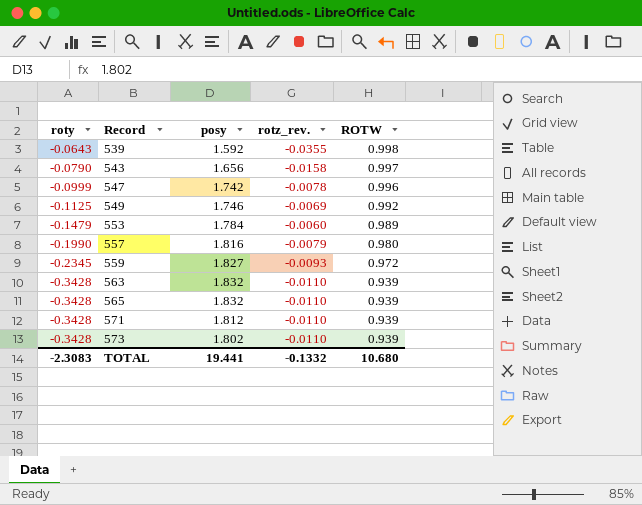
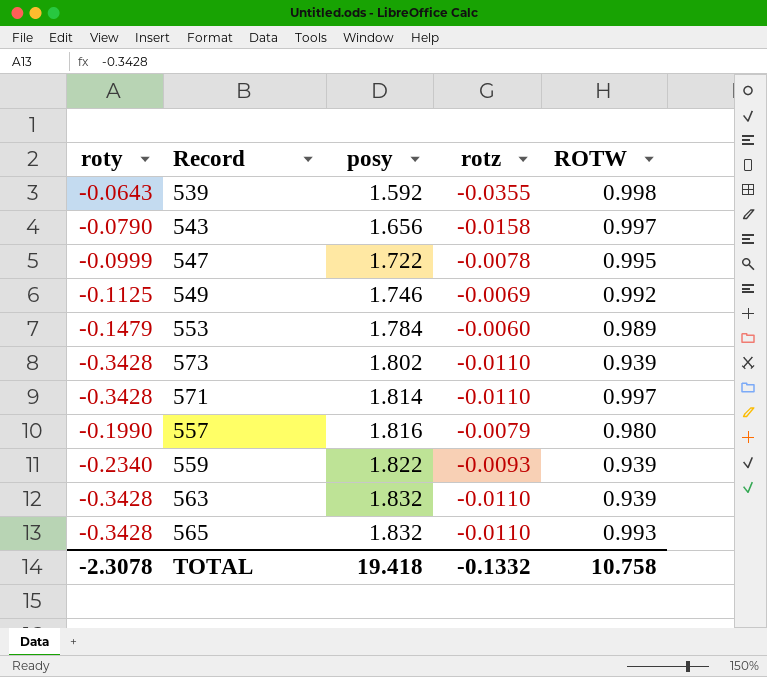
row order: roty descending -> posy ascending
column name: rotz_rev. -> rotz
547 | posy: 1.742 -> 1.722
547 | ROTW: 0.996 -> 0.995
571 | posy: 1.812 -> 1.814
571 | ROTW: 0.939 -> 0.997
559 | roty: -0.2345 -> -0.2340
559 | posy: 1.827 -> 1.822
559 | ROTW: 0.972 -> 0.939
565 | ROTW: 0.939 -> 0.993
TOTAL | roty: -2.3083 -> -2.3078
TOTAL | posy: 19.441 -> 19.418
TOTAL | ROTW: 10.680 -> 10.758

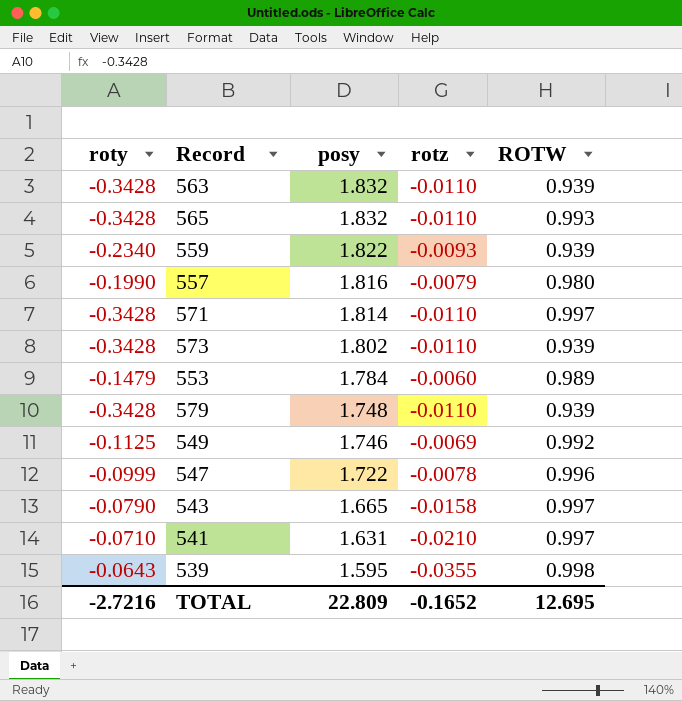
row order: posy ascending -> posy descending
row 579: none -> -0.3428 | 1.748 | -0.0110 | 0.939
547 | ROTW: 0.995 -> 0.996
543 | posy: 1.656 -> 1.665
row 541: none -> -0.0710 | 1.631 | -0.0210 | 0.997
539 | posy: 1.592 -> 1.595
TOTAL | roty: -2.3078 -> -2.7216
TOTAL | posy: 19.418 -> 22.809
TOTAL | rotz: -0.1332 -> -0.1652
TOTAL | ROTW: 10.758 -> 12.695

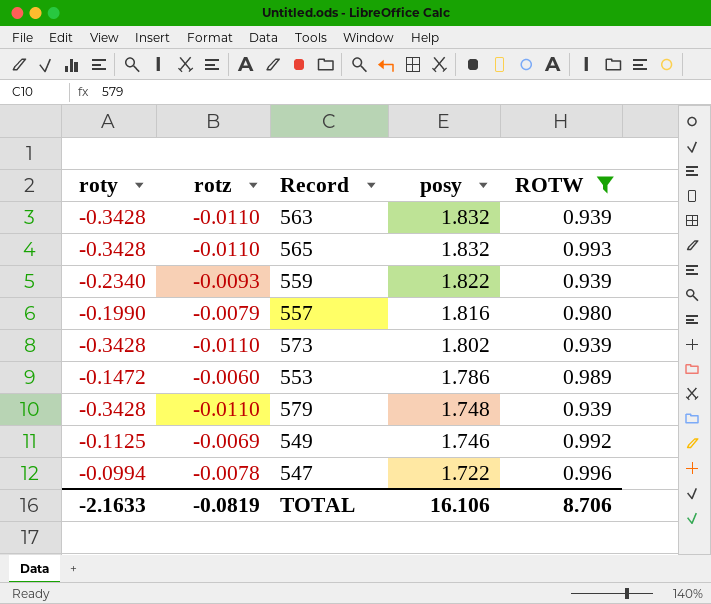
filter: none -> ROTW <= 0.996
column rotz | position: 4 -> 2
553 | roty: -0.1479 -> -0.1472
553 | posy: 1.784 -> 1.786
547 | roty: -0.0999 -> -0.0994
TOTAL | roty: -2.7216 -> -2.1633
TOTAL | rotz: -0.1652 -> -0.0819
TOTAL | posy: 22.809 -> 16.106
TOTAL | ROTW: 12.695 -> 8.706

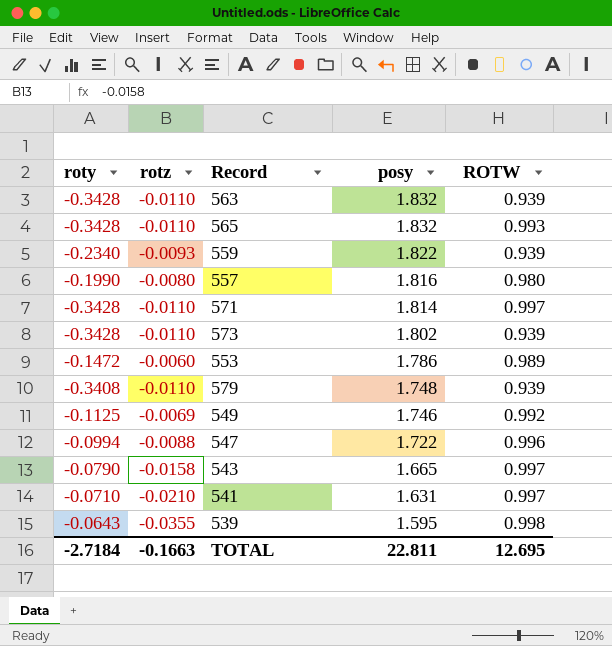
filter: ROTW <= 0.996 -> none
557 | rotz: -0.0079 -> -0.0080
579 | roty: -0.3428 -> -0.3408
547 | rotz: -0.0078 -> -0.0088
TOTAL | roty: -2.1633 -> -2.7184
TOTAL | rotz: -0.0819 -> -0.1663
TOTAL | posy: 16.106 -> 22.811
TOTAL | ROTW: 8.706 -> 12.695

